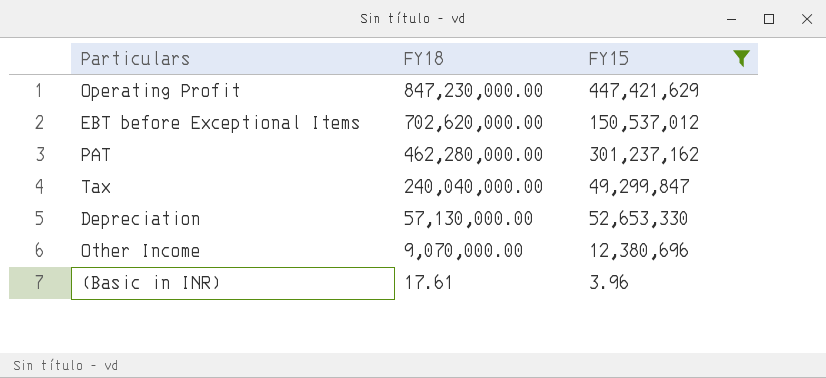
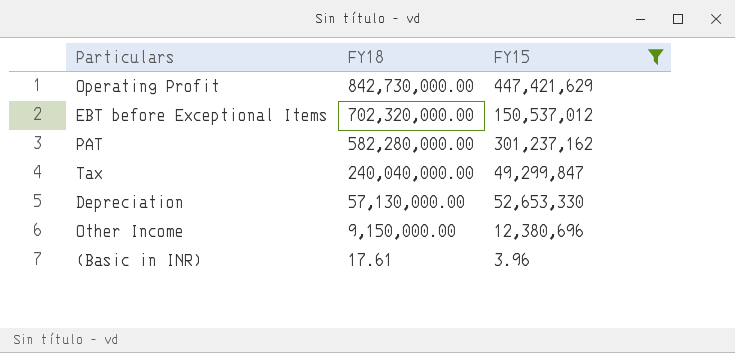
Operating Profit | FY18: 847,230,000.00 -> 842,730,000.00
EBT before Exceptional Items | FY18: 702,620,000.00 -> 702,320,000.00
PAT | FY18: 462,280,000.00 -> 582,280,000.00
Other Income | FY18: 9,070,000.00 -> 9,150,000.00

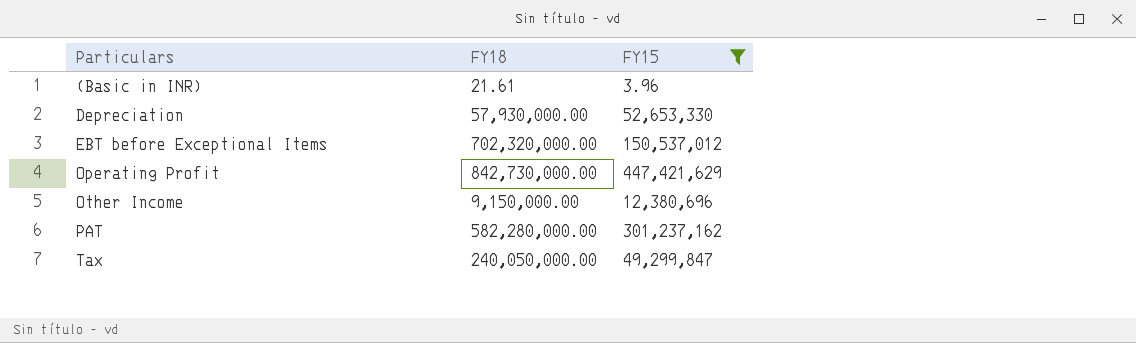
row order: FY18 descending -> Particulars ascending
(Basic in INR) | FY18: 17.61 -> 21.61
Depreciation | FY18: 57,130,000.00 -> 57,930,000.00
Tax | FY18: 240,040,000.00 -> 240,050,000.00

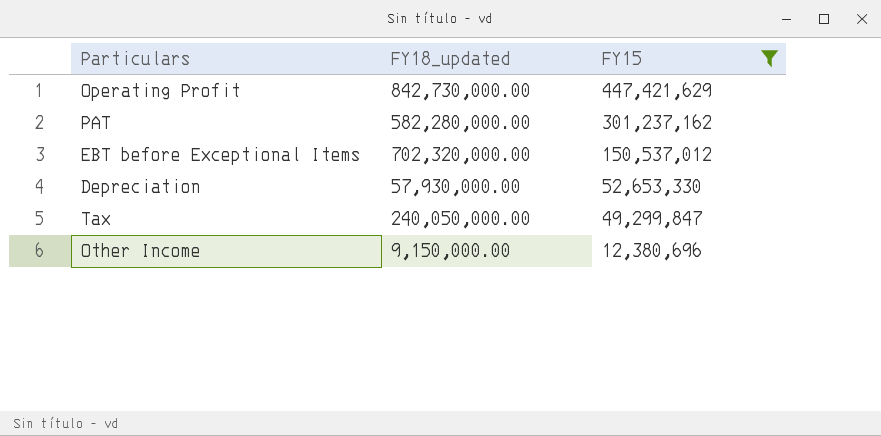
row order: Particulars ascending -> FY15 descending
column name: FY18 -> FY18_updated
row (Basic in INR): 21.61 | 3.96 -> none

